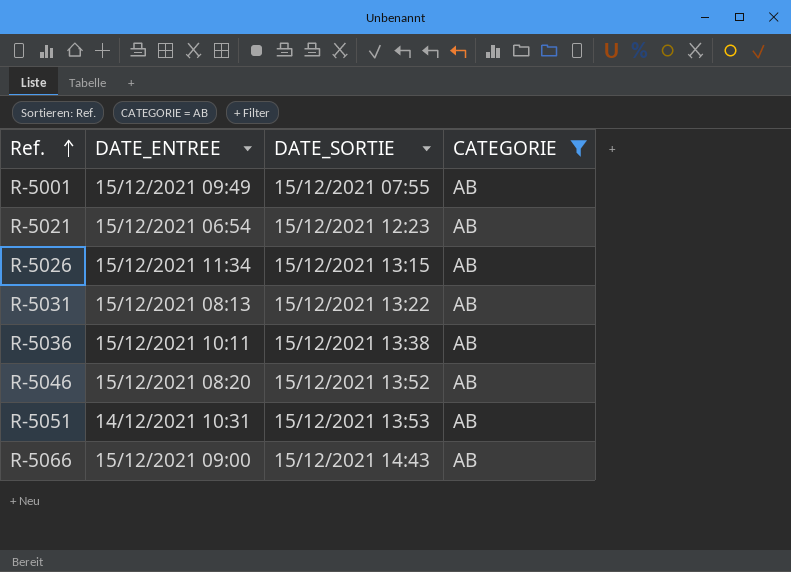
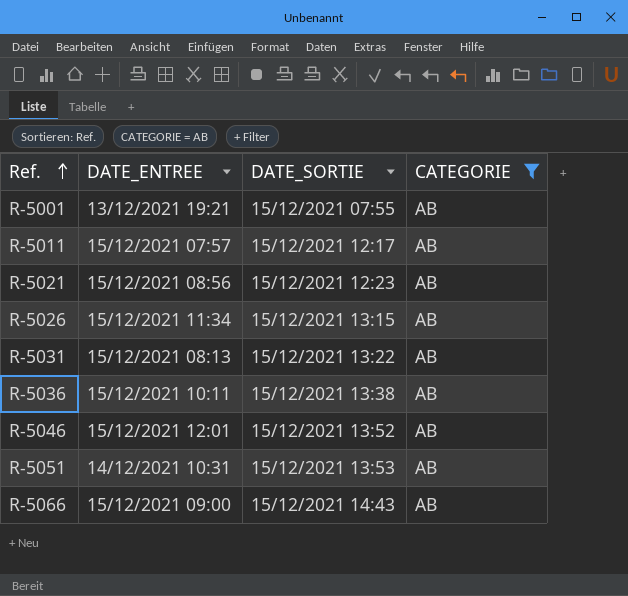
R-5001 | DATE_ENTREE: 15/12/2021 09:49 -> 13/12/2021 19:21
row R-5011: none -> 15/12/2021 07:57 | 15/12/2021 12:17 | AB
R-5021 | DATE_ENTREE: 15/12/2021 06:54 -> 15/12/2021 08:56
R-5046 | DATE_ENTREE: 15/12/2021 08:20 -> 15/12/2021 12:01

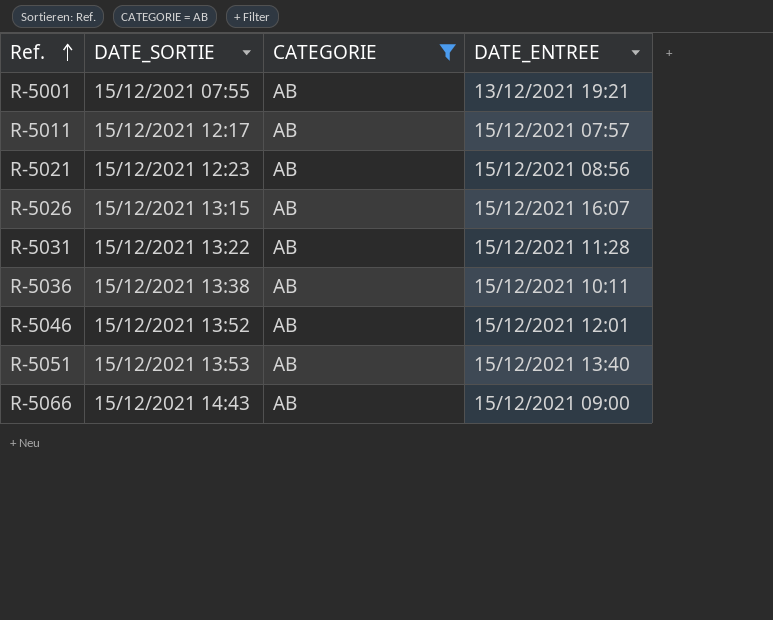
column DATE_ENTREE | position: 2 -> 4
R-5026 | DATE_ENTREE: 15/12/2021 11:34 -> 15/12/2021 16:07
R-5031 | DATE_ENTREE: 15/12/2021 08:13 -> 15/12/2021 11:28
R-5051 | DATE_ENTREE: 14/12/2021 10:31 -> 15/12/2021 13:40

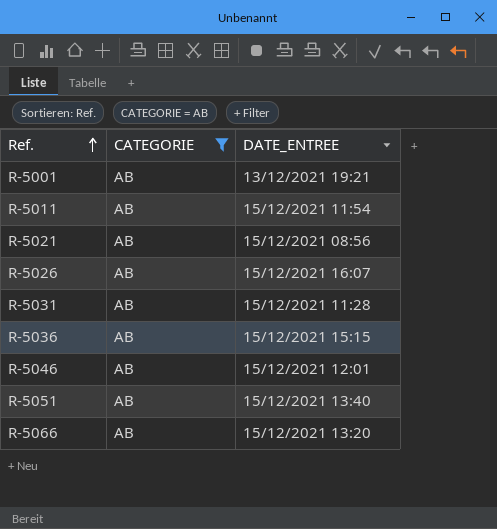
column DATE_SORTIE | position: 2 -> none
R-5011 | DATE_ENTREE: 15/12/2021 07:57 -> 15/12/2021 11:54
R-5036 | DATE_ENTREE: 15/12/2021 10:11 -> 15/12/2021 15:15
R-5066 | DATE_ENTREE: 15/12/2021 09:00 -> 15/12/2021 13:20

